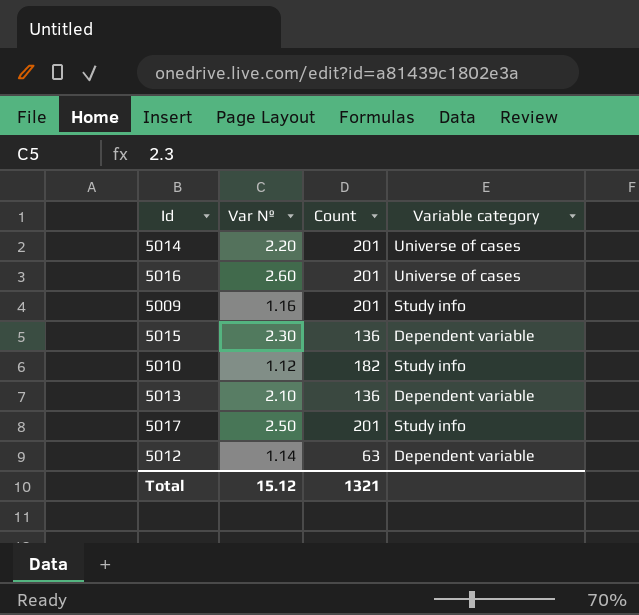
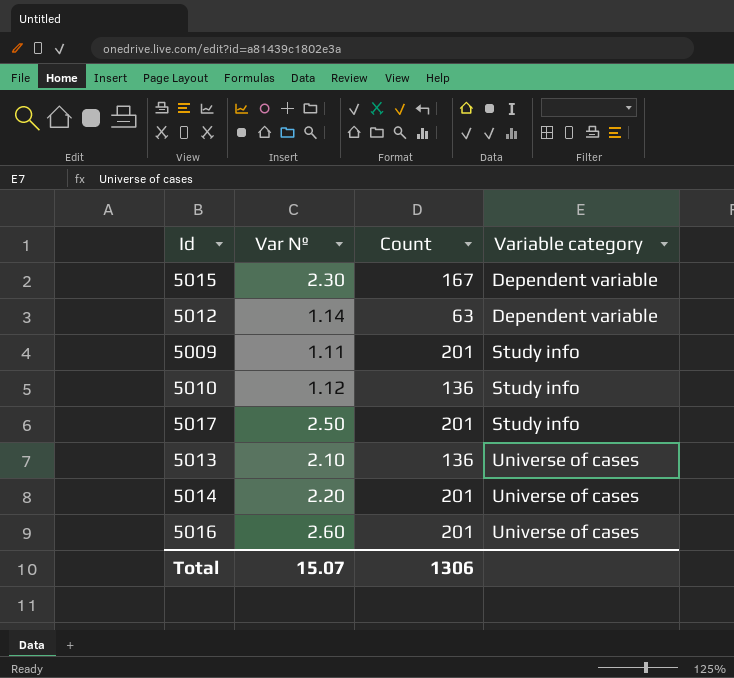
row order: none -> Variable category ascending
5015 | Count: 136 -> 167
5009 | Var Nº: 1.16 -> 1.11
5010 | Count: 182 -> 136
5013 | Variable category: Dependent variable -> Universe of cases
Total | Var Nº: 15.12 -> 15.07
Total | Count: 1321 -> 1306

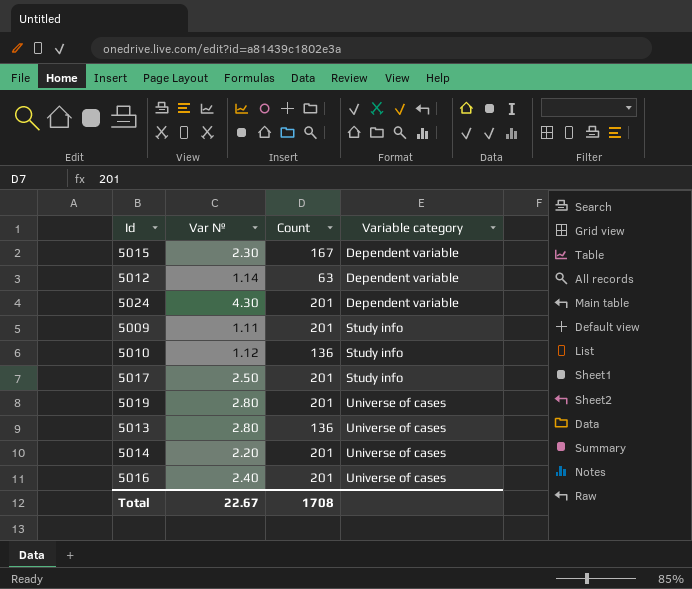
row 5024: none -> 4.30 | 201 | Dependent variable
row 5019: none -> 2.80 | 201 | Universe of cases
5013 | Var Nº: 2.10 -> 2.80
5016 | Var Nº: 2.60 -> 2.40
Total | Var Nº: 15.07 -> 22.67
Total | Count: 1306 -> 1708

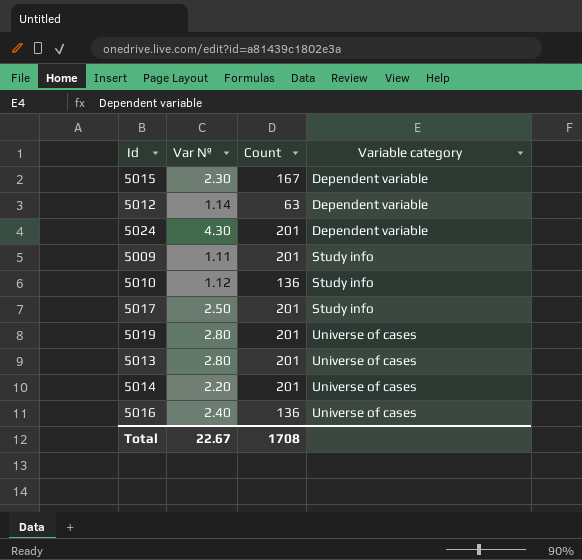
5013 | Count: 136 -> 201
5016 | Count: 201 -> 136

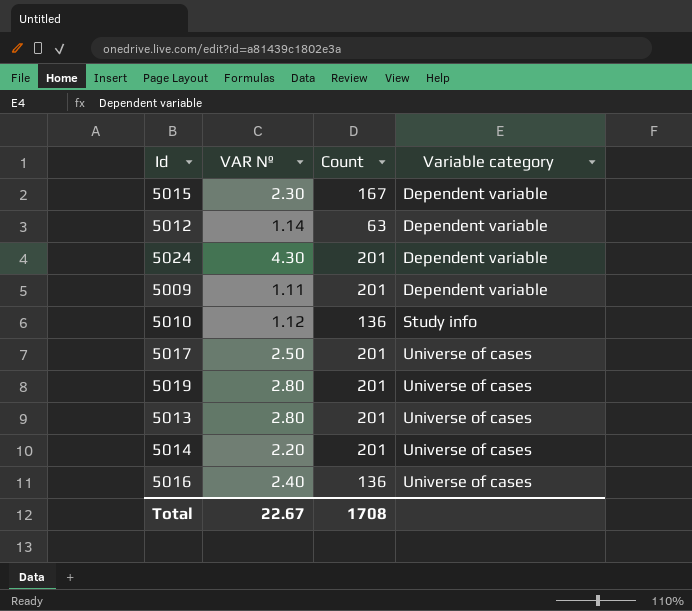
column name: Var Nº -> VAR Nº
5009 | Variable category: Study info -> Dependent variable
5017 | Variable category: Study info -> Universe of cases

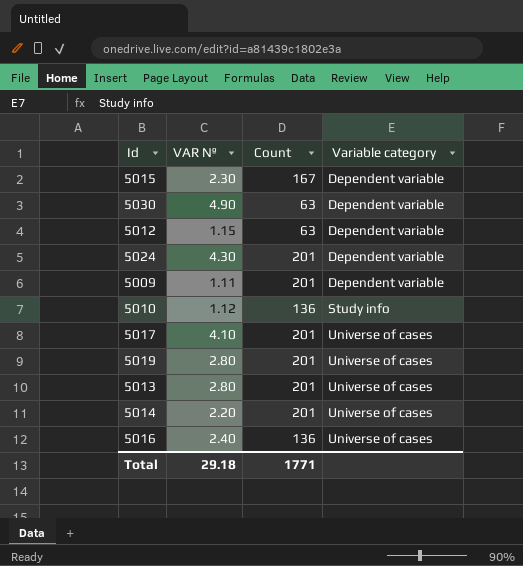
row 5030: none -> 4.90 | 63 | Dependent variable
5012 | VAR Nº: 1.14 -> 1.15
5017 | VAR Nº: 2.50 -> 4.10
Total | VAR Nº: 22.67 -> 29.18
Total | Count: 1708 -> 1771

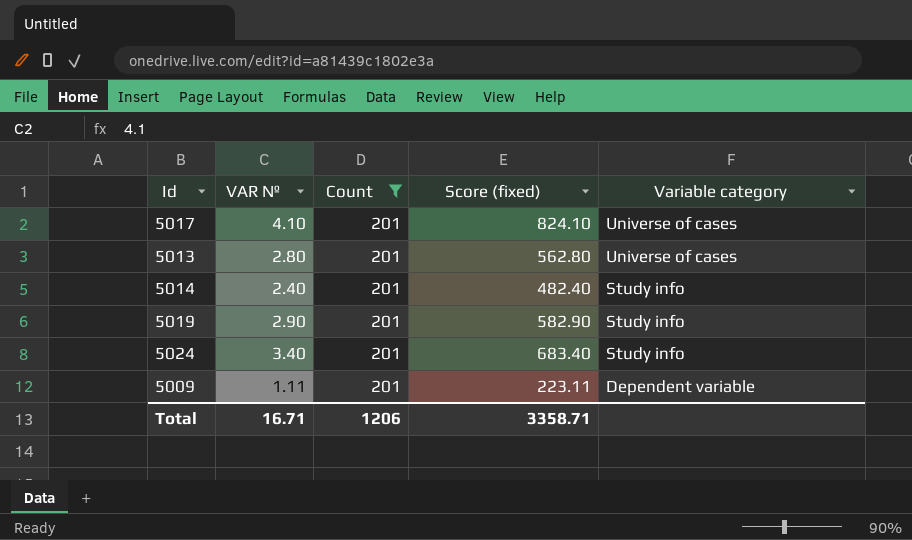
filter: none -> Count = 201
row order: Variable category ascending -> Variable category descending
column Score (fixed) | formula: none -> [VAR Nº] * [Count]
5014 | VAR Nº: 2.20 -> 2.40
5014 | Variable category: Universe of cases -> Study info
5019 | VAR Nº: 2.80 -> 2.90
5019 | Variable category: Universe of cases -> Study info
5024 | VAR Nº: 4.30 -> 3.40
5024 | Variable category: Dependent variable -> Study info
Total | VAR Nº: 29.18 -> 16.71
Total | Count: 1771 -> 1206

